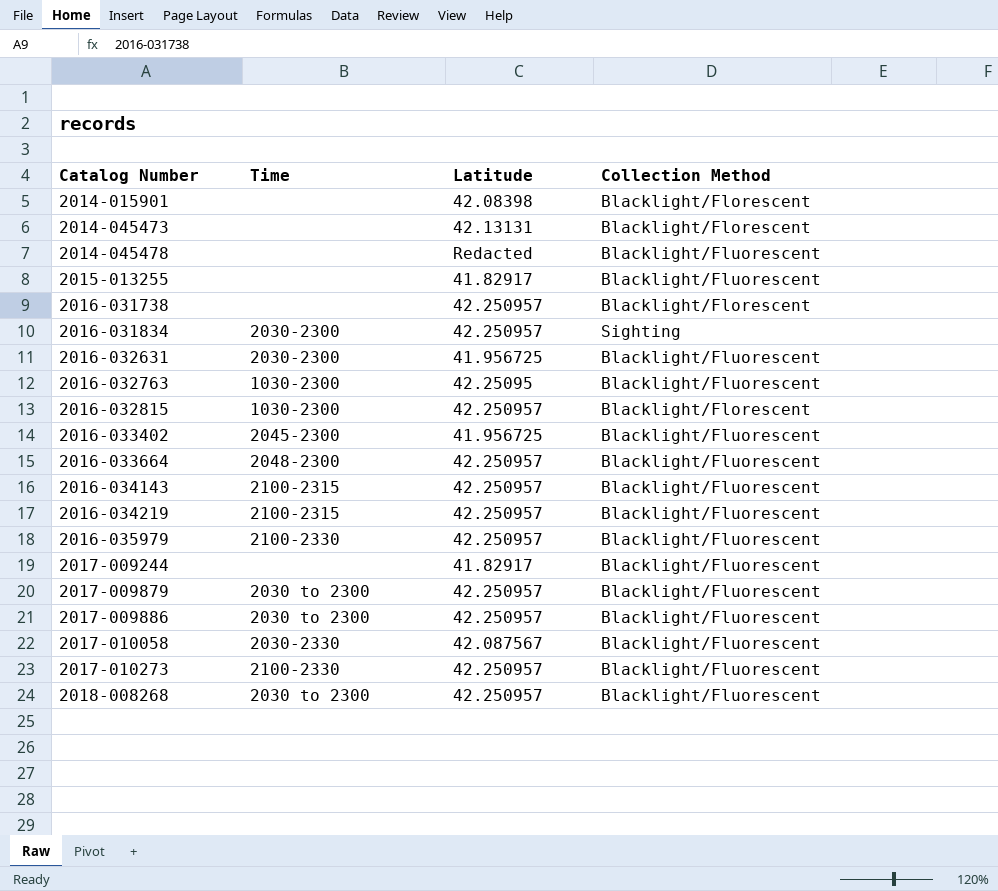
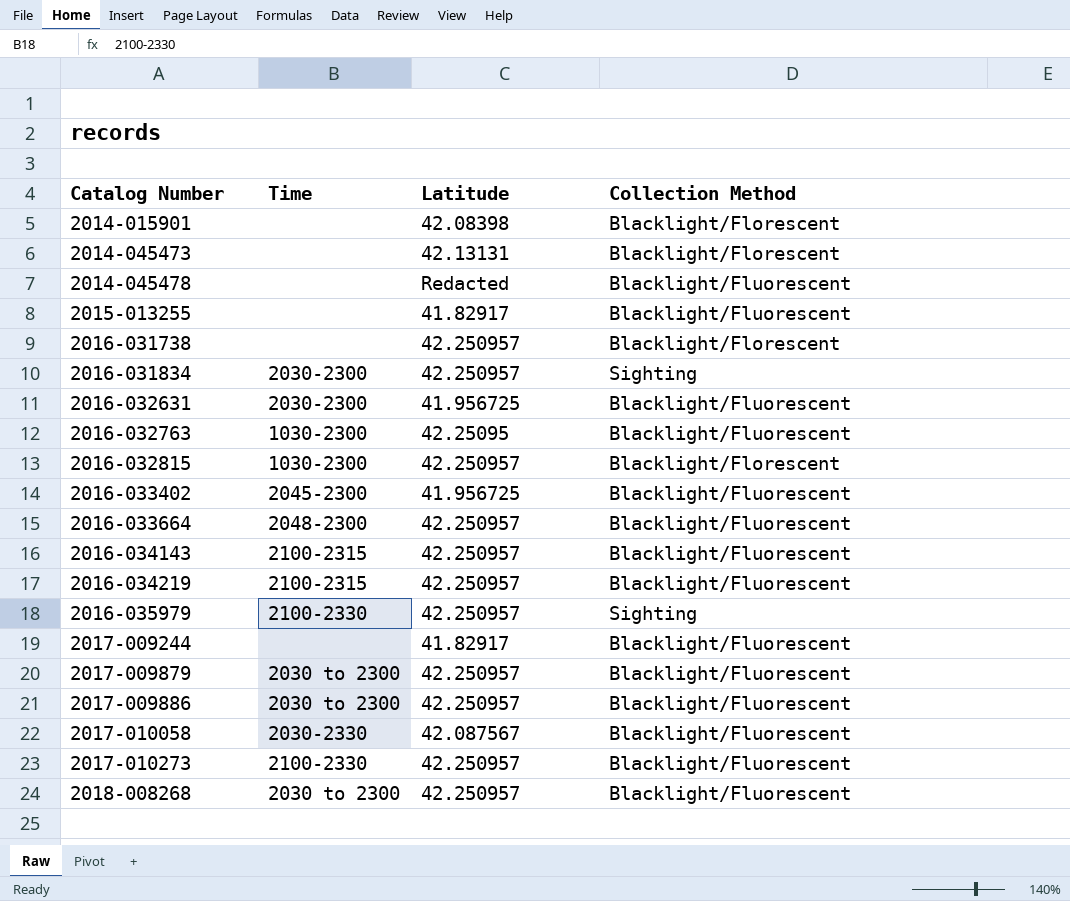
2016-035979 | Collection Method: Blacklight/Fluorescent -> Sighting

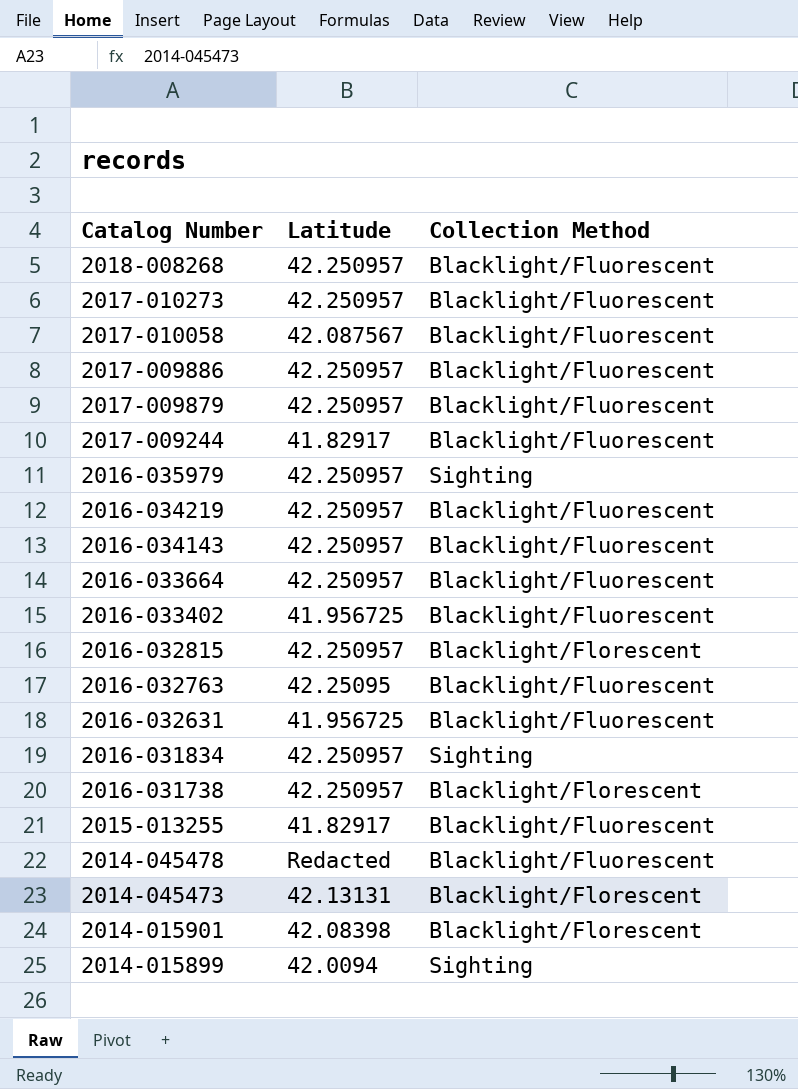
row order: Catalog Number ascending -> Catalog Number descending
column Time | position: 2 -> none
row 2014-015899: none -> 42.0094 | Sighting

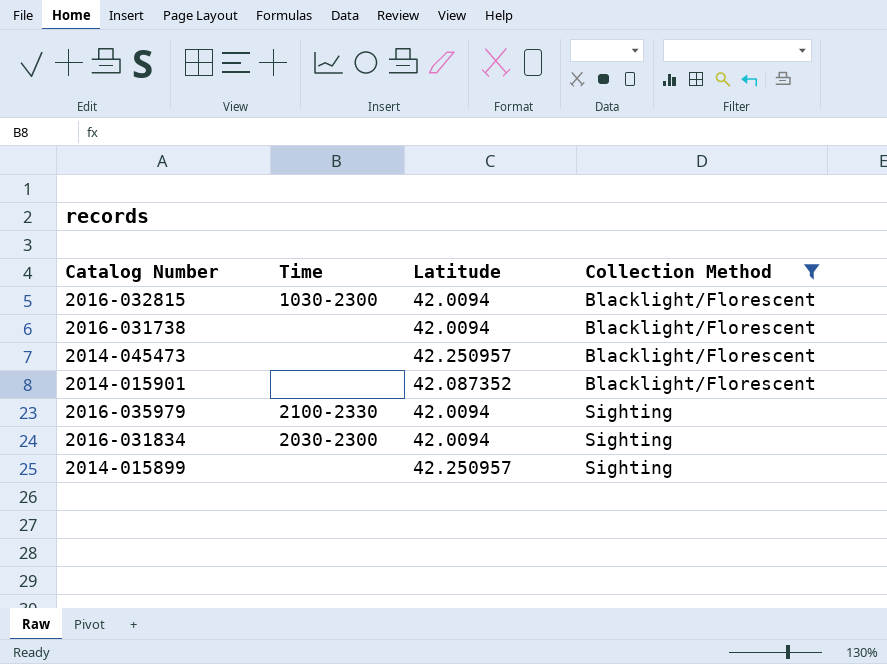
filter: none -> Collection Method != Blacklight/Fluorescent
row order: Catalog Number descending -> Collection Method ascending
column Time | position: none -> 2
2016-032815 | Latitude: 42.250957 -> 42.0094
2016-031738 | Latitude: 42.250957 -> 42.0094
2014-045473 | Latitude: 42.13131 -> 42.250957
2014-015901 | Latitude: 42.08398 -> 42.087352
2016-035979 | Latitude: 42.250957 -> 42.0094
2016-031834 | Latitude: 42.250957 -> 42.0094
2014-015899 | Latitude: 42.0094 -> 42.250957

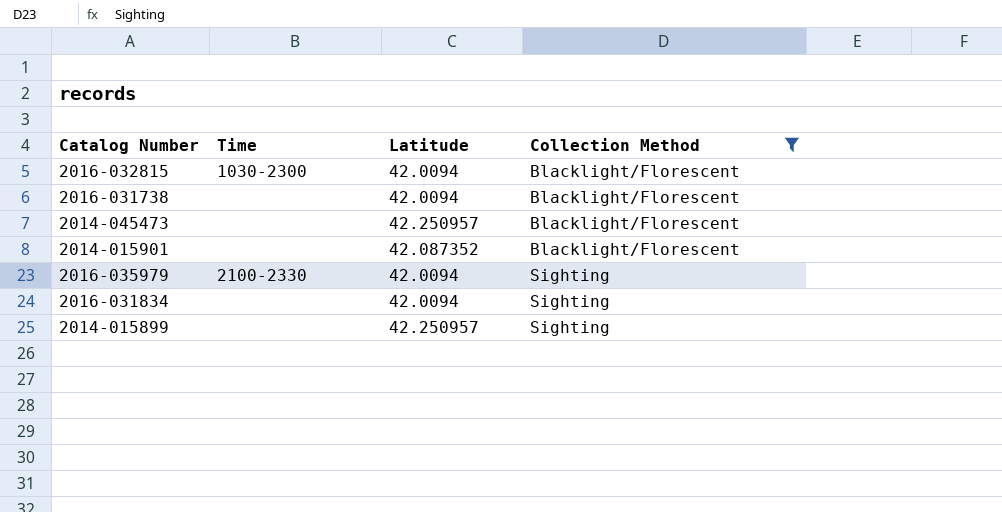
2016-031834 | Time: 2030-2300 -> none

